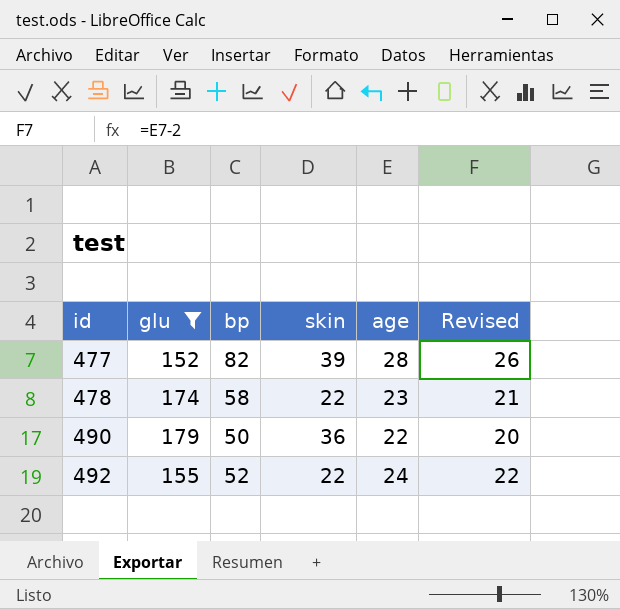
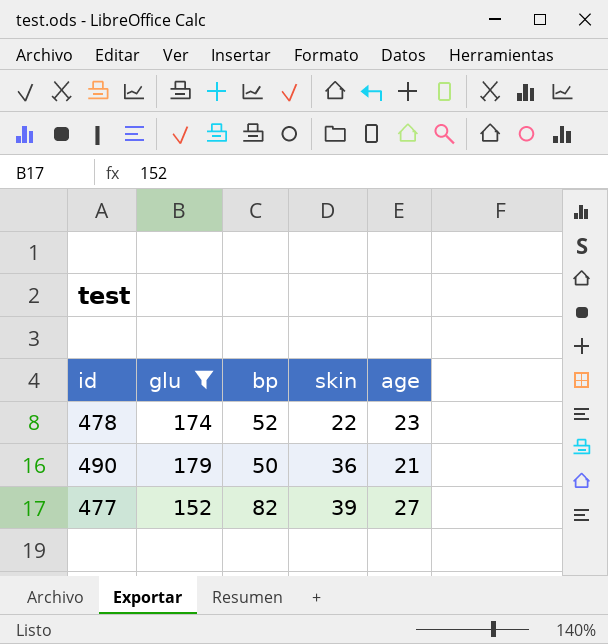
row order: id ascending -> skin ascending
column Revised | formula: [age] - 2 -> none
row 492: 155 | 52 | 22 | 24 | 22 -> none
478 | bp: 58 -> 52
490 | age: 22 -> 21
477 | age: 28 -> 27

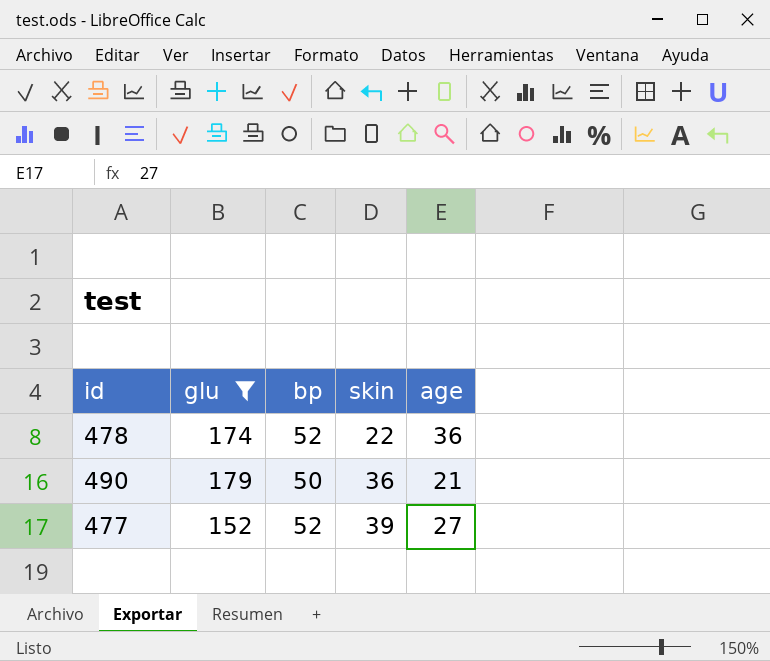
478 | age: 23 -> 36
477 | bp: 82 -> 52

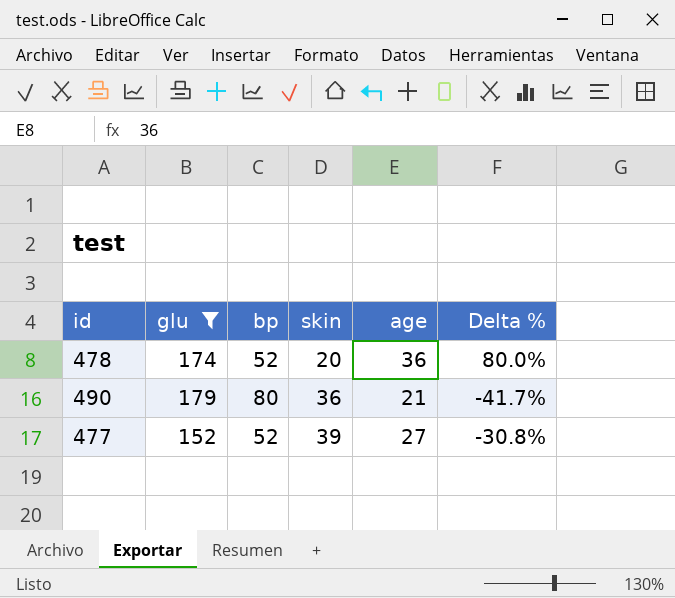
column Delta % | formula: none -> ([age] - [skin]) / [skin]
478 | skin: 22 -> 20
490 | bp: 50 -> 80

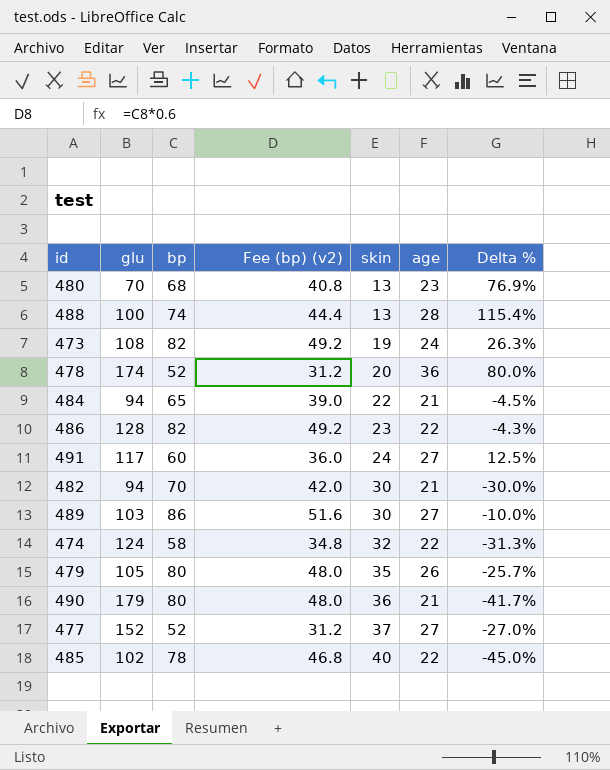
filter: glu >= 152 -> none
column Fee (bp) (v2) | formula: none -> [bp] * 0.6
477 | skin: 39 -> 37
477 | Delta %: -30.8% -> -27.0%

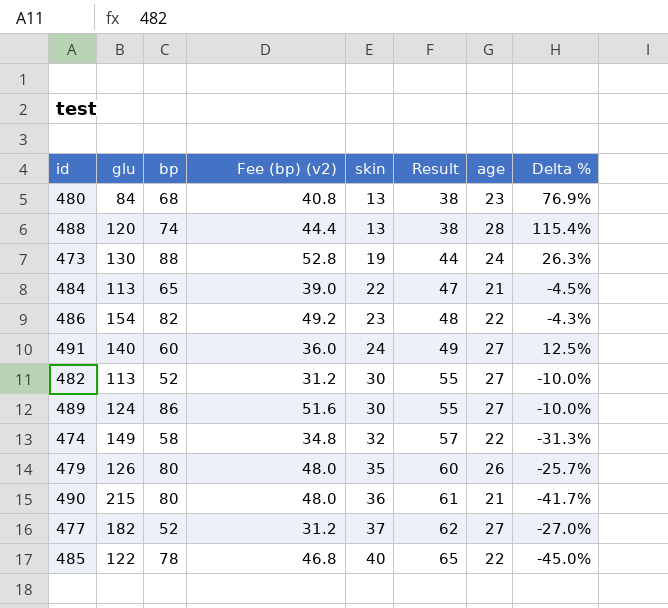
column Result | formula: none -> [skin] + 25
row 478: 174 | 52 | 31.2 | 20 | 36 | 80.0% -> none
480 | glu: 70 -> 84
488 | glu: 100 -> 120
473 | glu: 108 -> 130
473 | bp: 82 -> 88
473 | Fee (bp) (v2): 49.2 -> 52.8
484 | glu: 94 -> 113
486 | glu: 128 -> 154
491 | glu: 117 -> 140
482 | glu: 94 -> 113
482 | bp: 70 -> 52
482 | Fee (bp) (v2): 42.0 -> 31.2
482 | age: 21 -> 27
482 | Delta %: -30.0% -> -10.0%
489 | glu: 103 -> 124
474 | glu: 124 -> 149
479 | glu: 105 -> 126
490 | glu: 179 -> 215
477 | glu: 152 -> 182
485 | glu: 102 -> 122

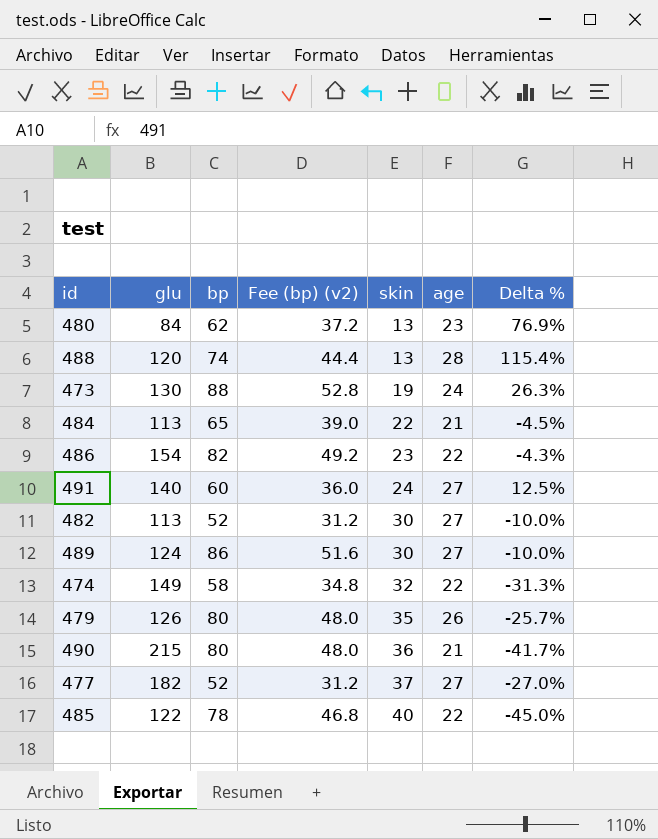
column Result | formula: [skin] + 25 -> none
480 | bp: 68 -> 62
480 | Fee (bp) (v2): 40.8 -> 37.2

